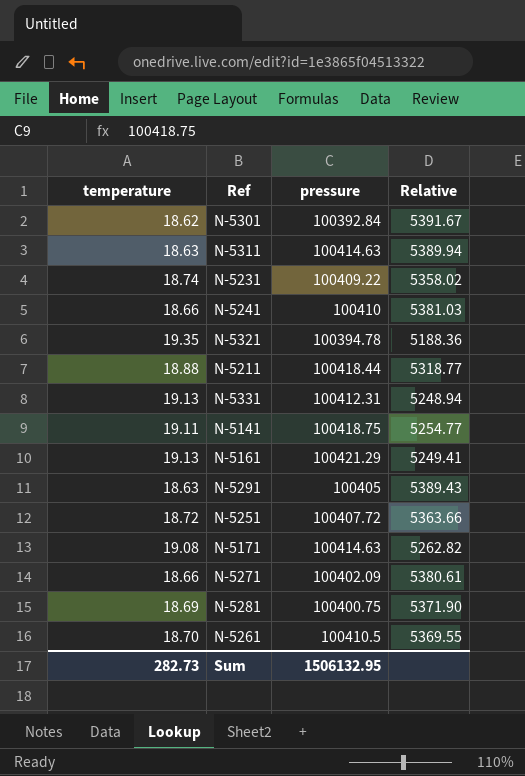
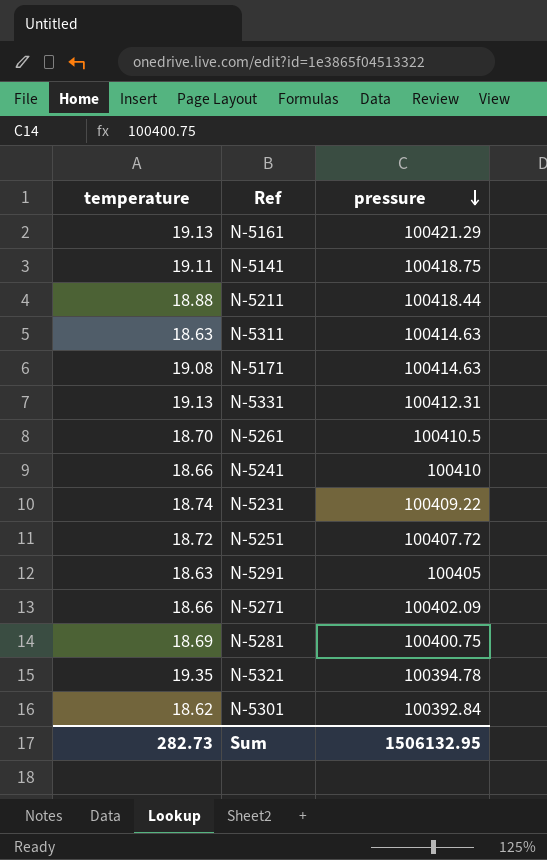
row order: none -> pressure descending
column Relative | formula: [pressure] / [temperature] -> none

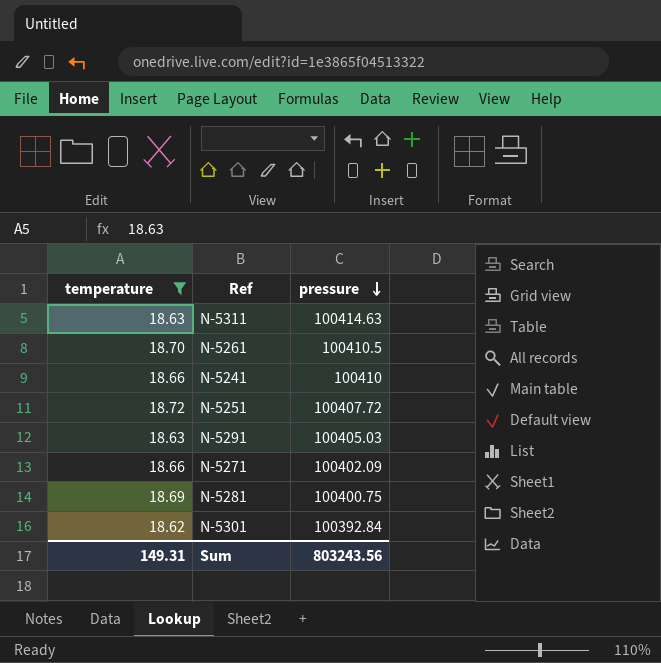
filter: none -> temperature <= 18.72
N-5291 | pressure: 100405 -> 100405.03
Sum | temperature: 282.73 -> 149.31
Sum | pressure: 1506132.95 -> 803243.56

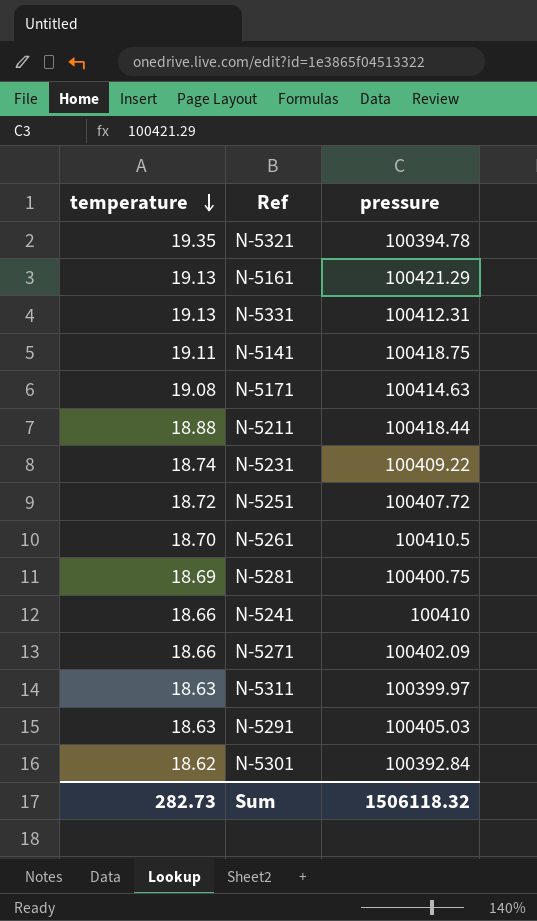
filter: temperature <= 18.72 -> none
row order: pressure descending -> temperature descending
N-5311 | pressure: 100414.63 -> 100399.97
Sum | temperature: 149.31 -> 282.73
Sum | pressure: 803243.56 -> 1506118.32

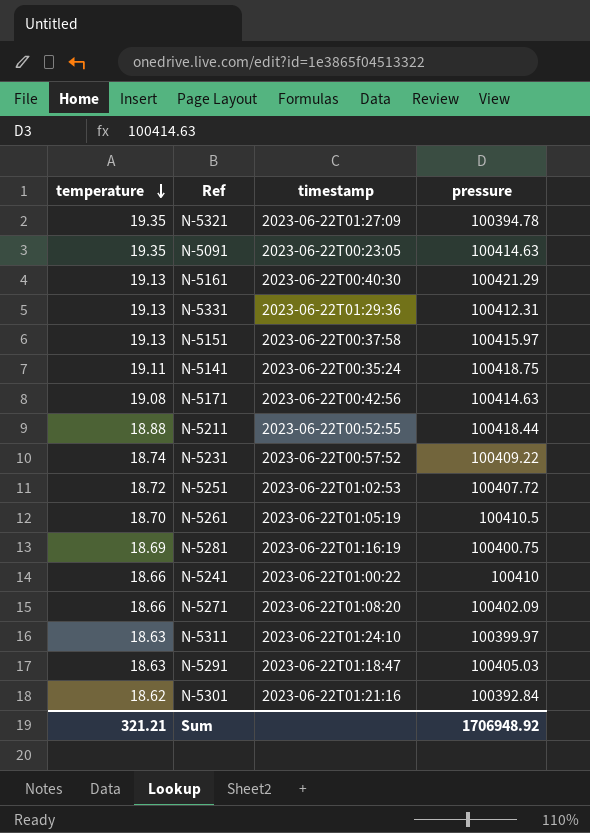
column timestamp | position: none -> 3
row N-5091: none -> 19.35 | 2023-06-22T00:23:05 | 100414.63
row N-5151: none -> 19.13 | 2023-06-22T00:37:58 | 100415.97
Sum | temperature: 282.73 -> 321.21
Sum | pressure: 1506118.32 -> 1706948.92

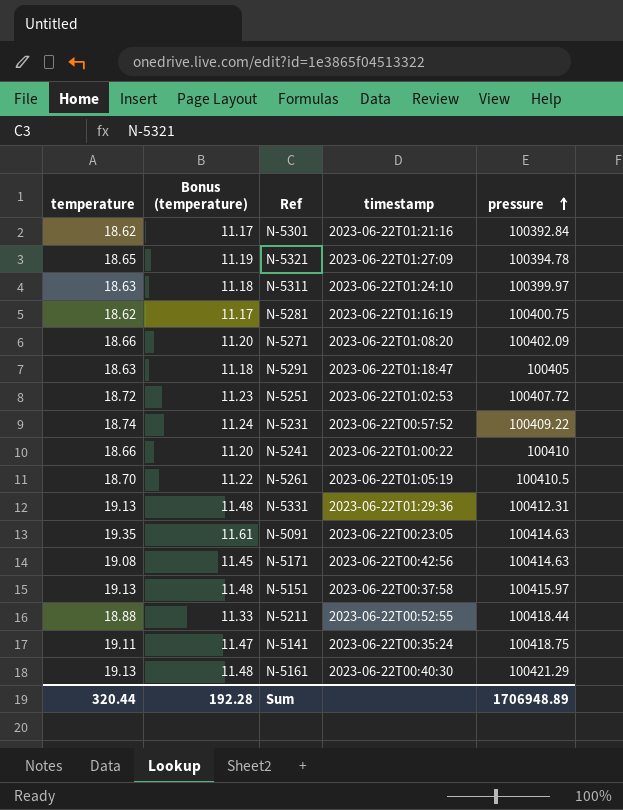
row order: temperature descending -> pressure ascending
column Bonus (temperature) | formula: none -> [temperature] * 0.6
N-5321 | temperature: 19.35 -> 18.65
N-5281 | temperature: 18.69 -> 18.62
N-5291 | pressure: 100405.03 -> 100405
Sum | temperature: 321.21 -> 320.44
Sum | pressure: 1706948.92 -> 1706948.89

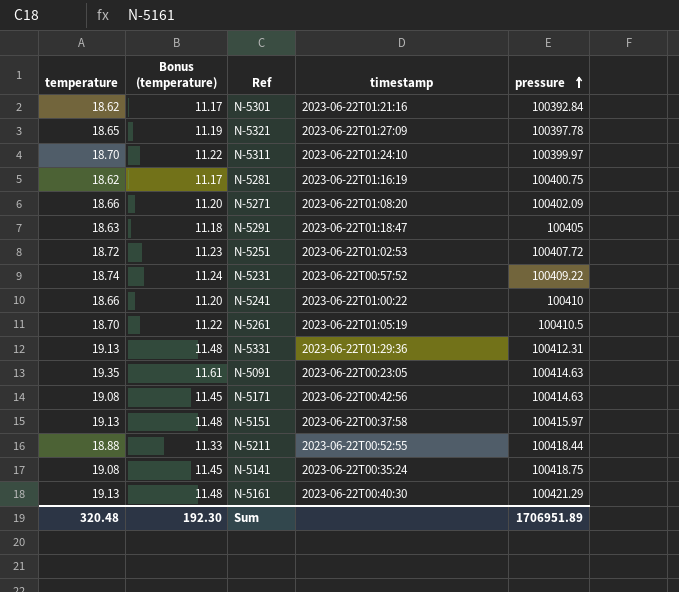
N-5321 | pressure: 100394.78 -> 100397.78
N-5311 | temperature: 18.63 -> 18.70
N-5311 | Bonus (temperature): 11.18 -> 11.22
N-5141 | temperature: 19.11 -> 19.08
N-5141 | Bonus (temperature): 11.47 -> 11.45
Sum | temperature: 320.44 -> 320.48
Sum | Bonus (temperature): 192.28 -> 192.30
Sum | pressure: 1706948.89 -> 1706951.89

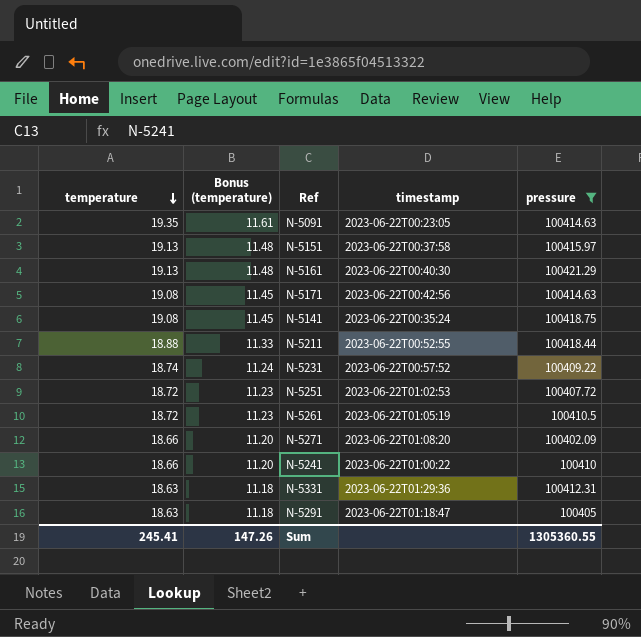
filter: none -> pressure >= 100402.09
row order: pressure ascending -> temperature descending
N-5261 | temperature: 18.70 -> 18.72
N-5261 | Bonus (temperature): 11.22 -> 11.23
N-5331 | temperature: 19.13 -> 18.63
N-5331 | Bonus (temperature): 11.48 -> 11.18
Sum | temperature: 320.48 -> 245.41
Sum | Bonus (temperature): 192.30 -> 147.26
Sum | pressure: 1706951.89 -> 1305360.55

